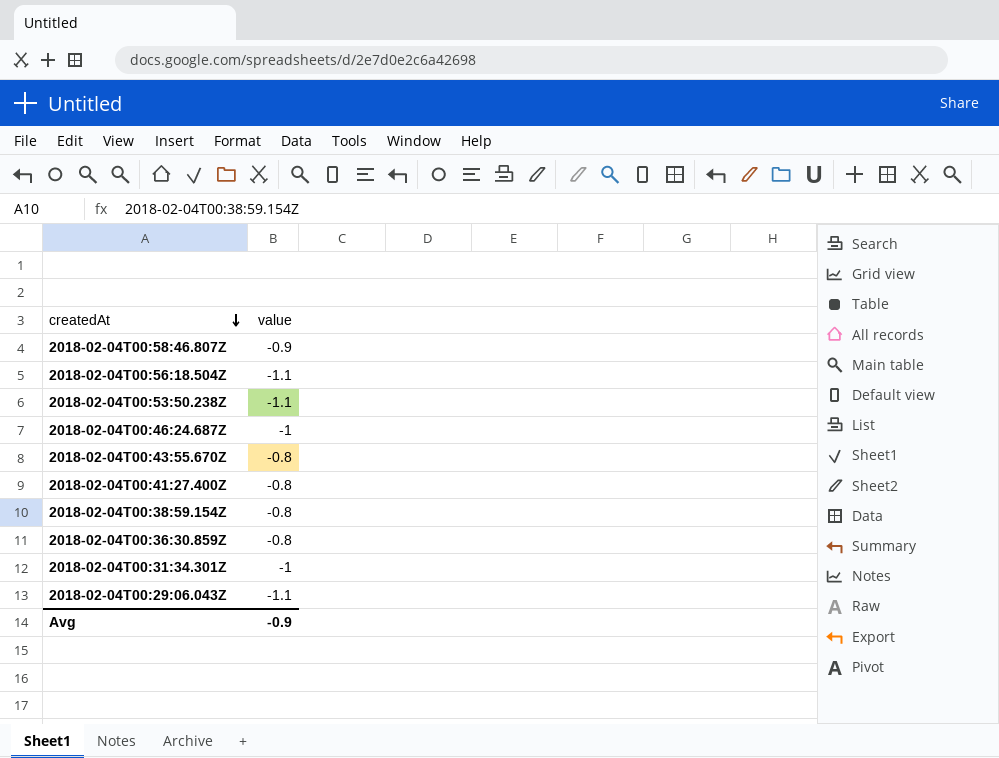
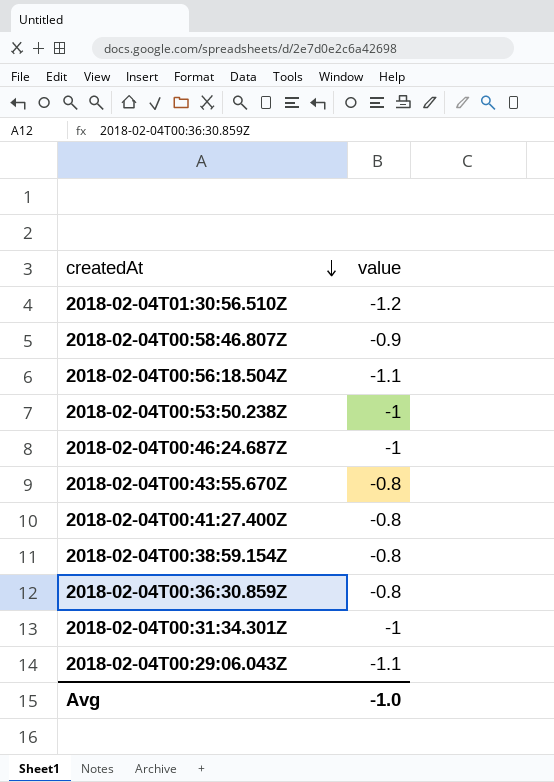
row 2018-02-04T01:30:56.510Z: none -> -1.2
2018-02-04T00:53:50.238Z | value: -1.1 -> -1
Avg | value: -0.9 -> -1.0

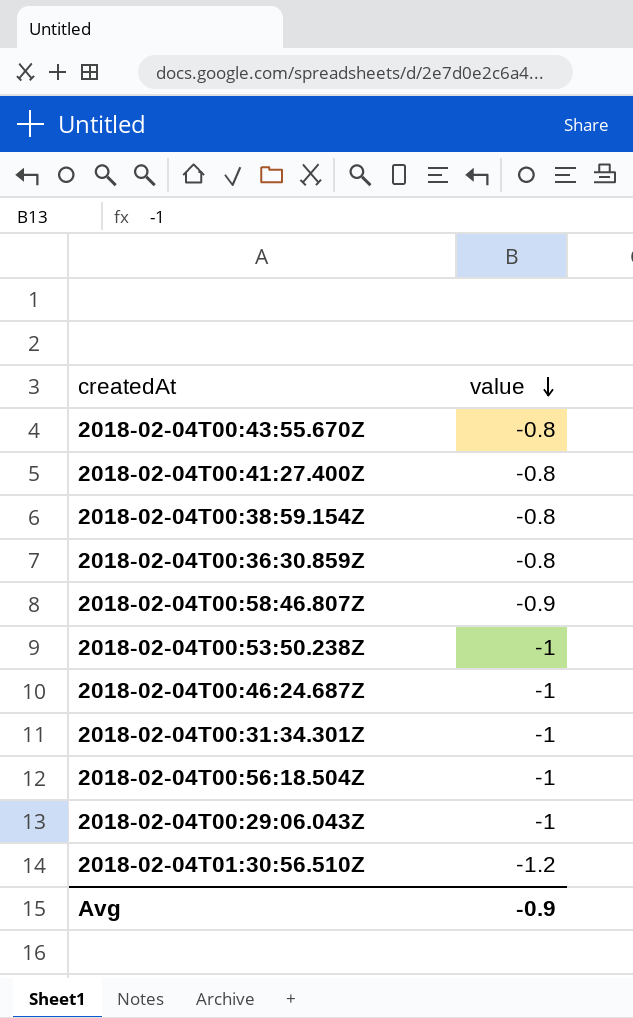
row order: createdAt descending -> value descending
2018-02-04T00:56:18.504Z | value: -1.1 -> -1
2018-02-04T00:29:06.043Z | value: -1.1 -> -1
Avg | value: -1.0 -> -0.9

